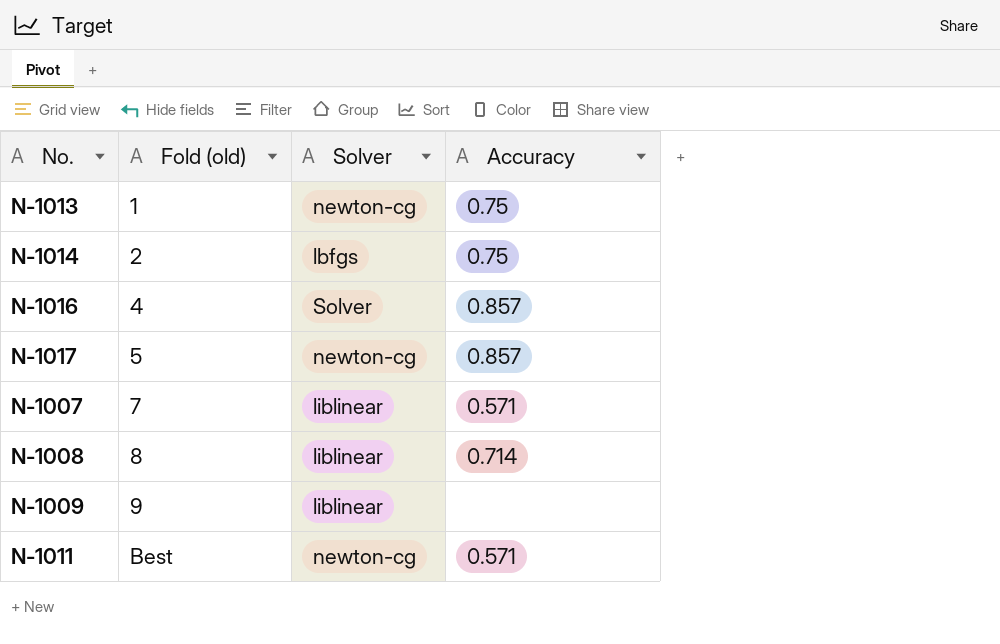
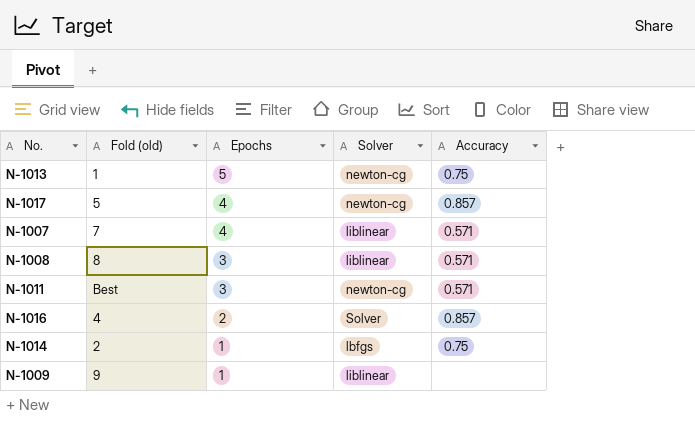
row order: Fold (old) ascending -> Epochs descending
column Epochs | position: none -> 3
N-1008 | Accuracy: 0.714 -> 0.571

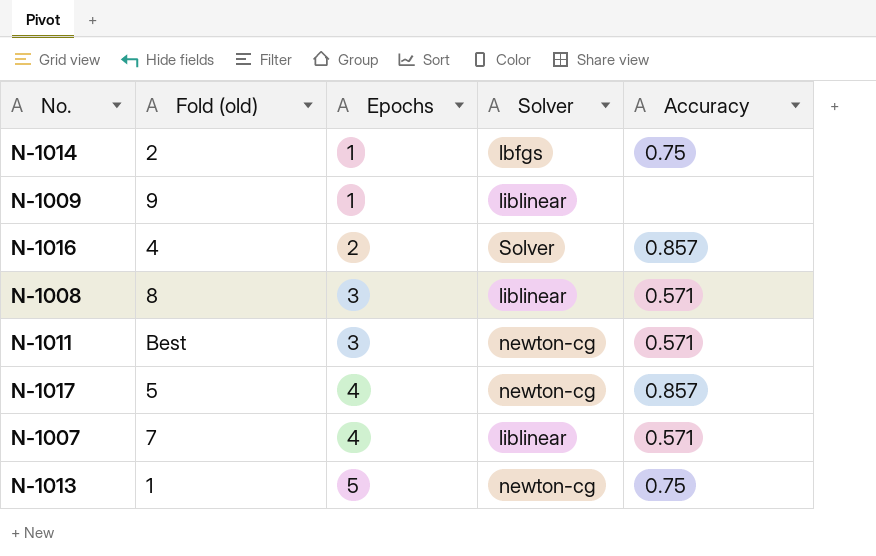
row order: Epochs descending -> Epochs ascending

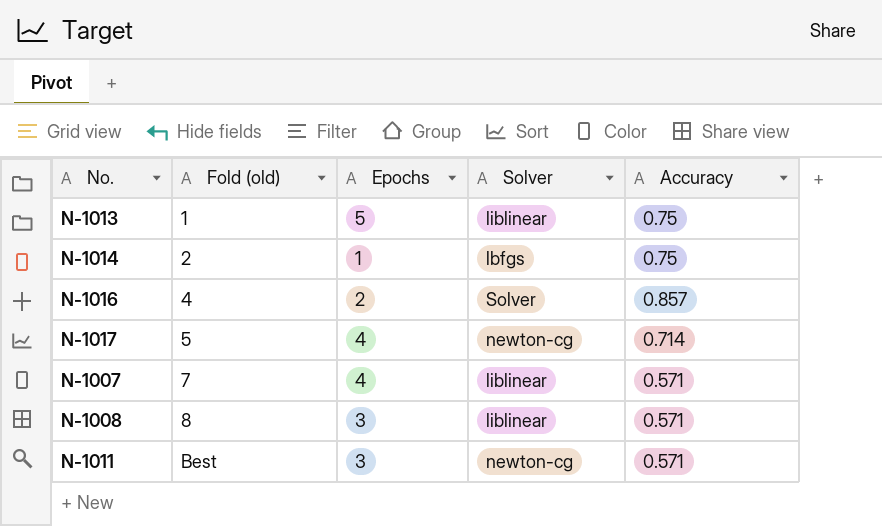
row order: Epochs ascending -> Fold (old) ascending
row N-1009: 9 | 1 | liblinear | none -> none
N-1013 | Solver: newton-cg -> liblinear
N-1017 | Accuracy: 0.857 -> 0.714

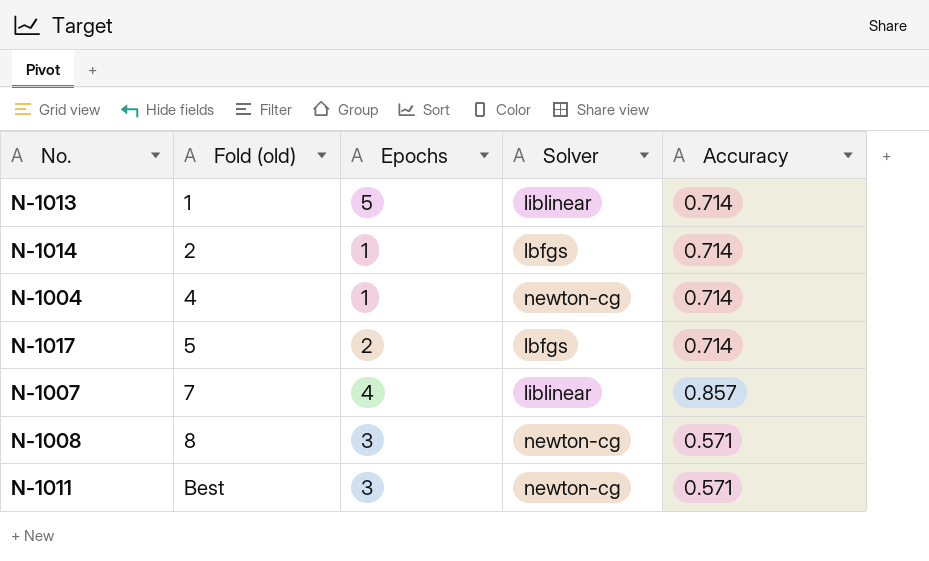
row N-1016: 4 | 2 | Solver | 0.857 -> none
N-1013 | Accuracy: 0.75 -> 0.714
N-1014 | Accuracy: 0.75 -> 0.714
row N-1004: none -> 4 | 1 | newton-cg | 0.714
N-1017 | Epochs: 4 -> 2
N-1017 | Solver: newton-cg -> lbfgs
N-1007 | Accuracy: 0.571 -> 0.857
N-1008 | Solver: liblinear -> newton-cg

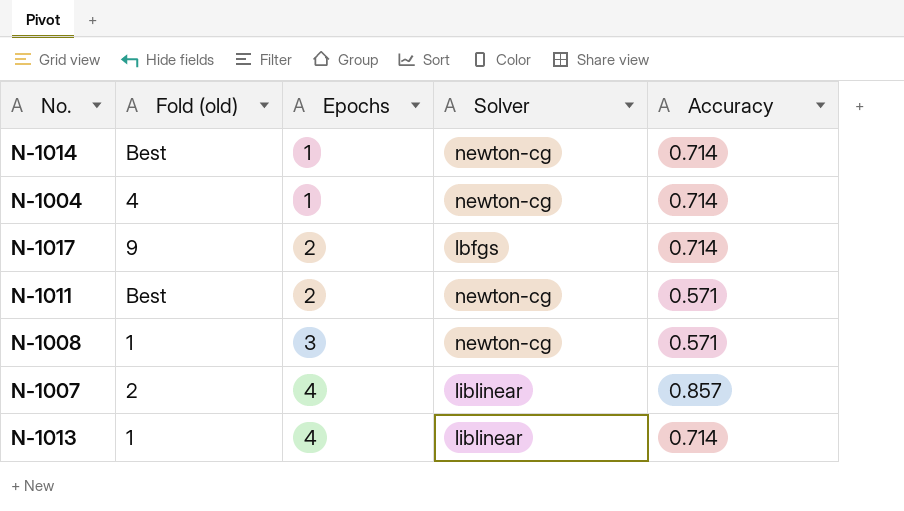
row order: Fold (old) ascending -> Epochs ascending
N-1014 | Fold (old): 2 -> Best
N-1014 | Solver: lbfgs -> newton-cg
N-1017 | Fold (old): 5 -> 9
N-1011 | Epochs: 3 -> 2
N-1008 | Fold (old): 8 -> 1
N-1007 | Fold (old): 7 -> 2
N-1013 | Epochs: 5 -> 4

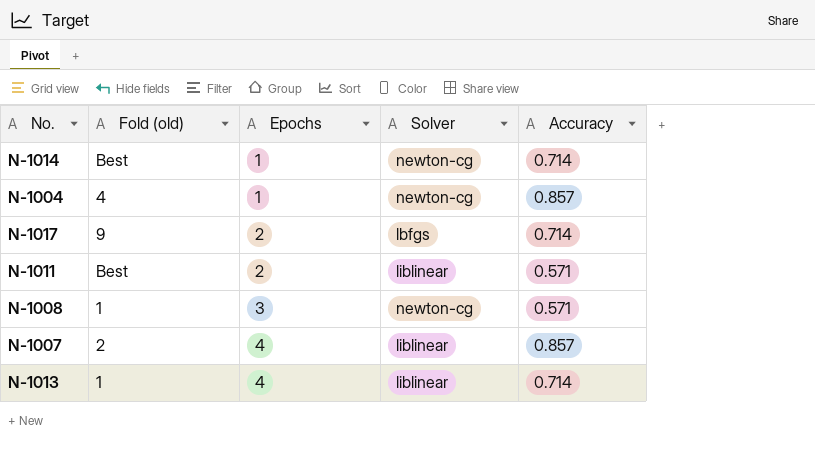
N-1004 | Accuracy: 0.714 -> 0.857
N-1011 | Solver: newton-cg -> liblinear

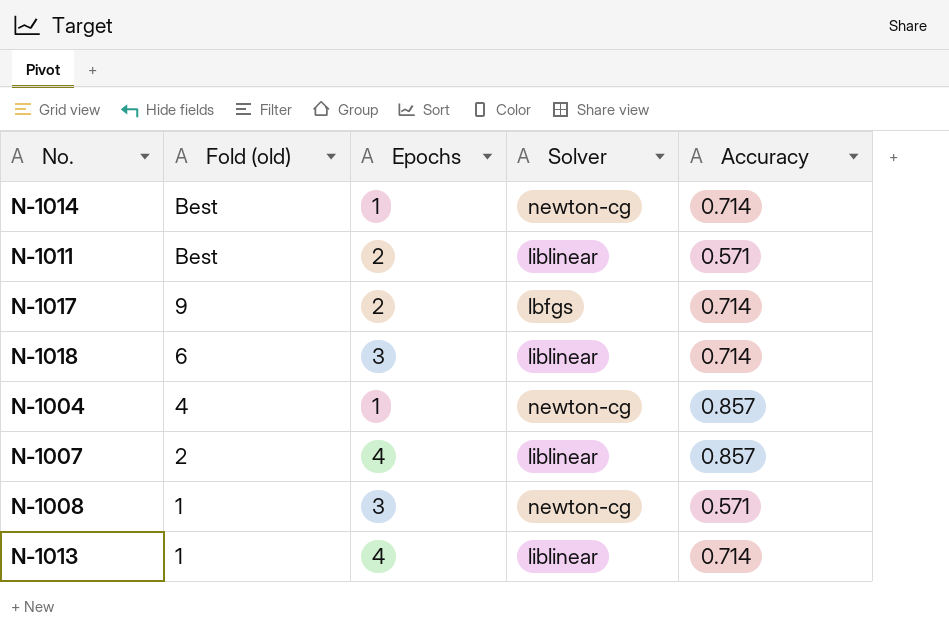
row order: Epochs ascending -> Fold (old) descending
row N-1018: none -> 6 | 3 | liblinear | 0.714

